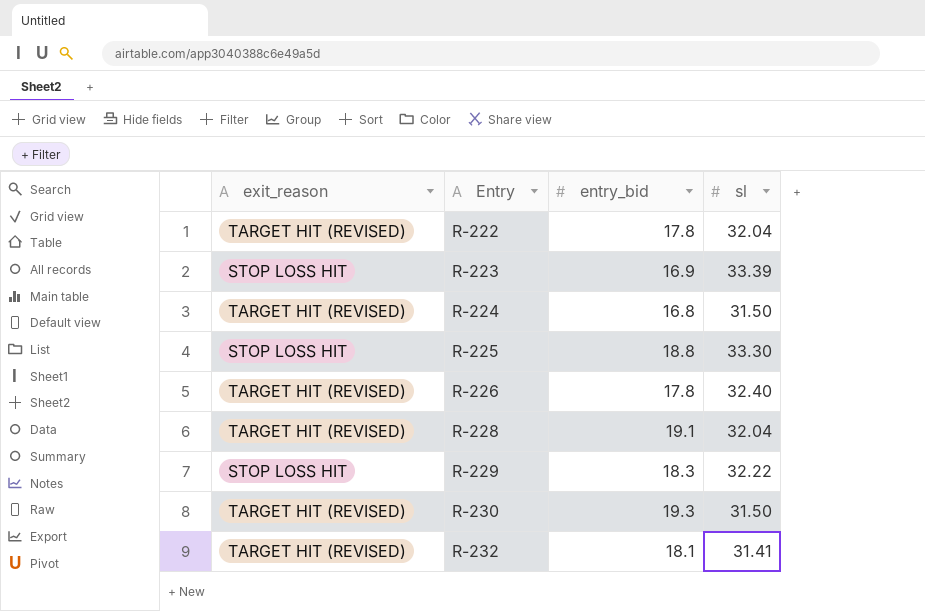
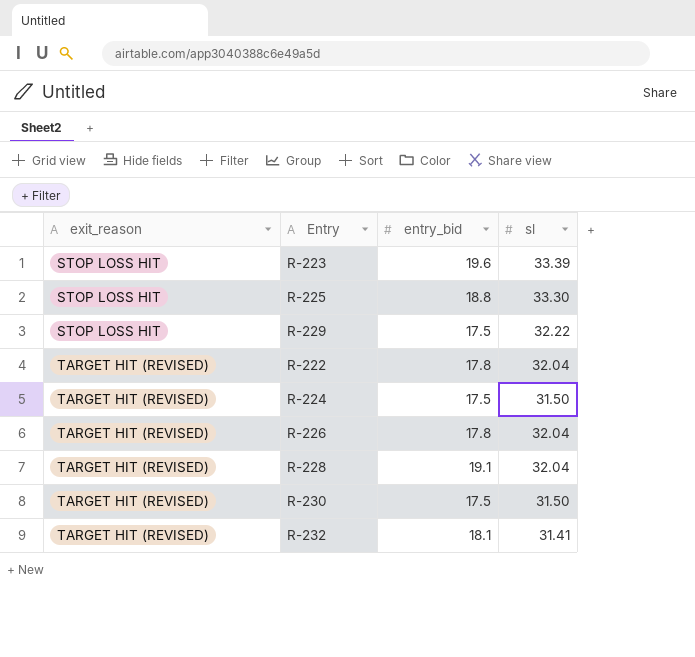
row order: Entry ascending -> exit_reason ascending
R-223 | entry_bid: 16.9 -> 19.6
R-229 | entry_bid: 18.3 -> 17.5
R-224 | entry_bid: 16.8 -> 17.5
R-226 | sl: 32.40 -> 32.04
R-230 | entry_bid: 19.3 -> 17.5

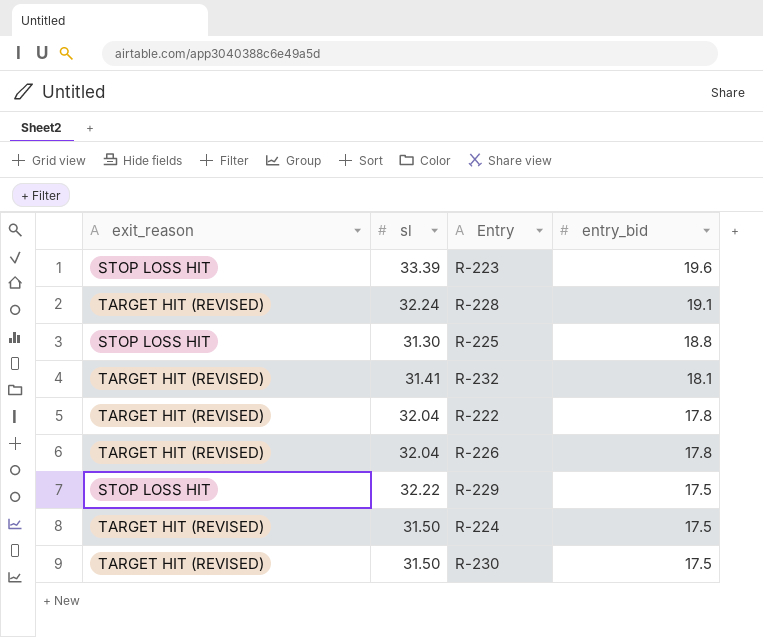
row order: exit_reason ascending -> entry_bid descending
column sl | position: 4 -> 2
R-228 | sl: 32.04 -> 32.24
R-225 | sl: 33.30 -> 31.30

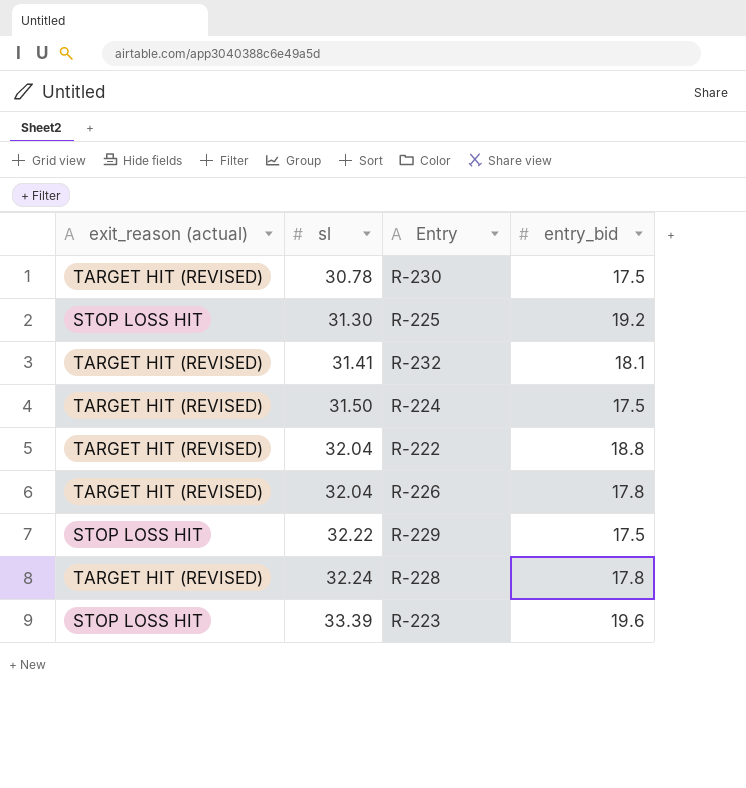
row order: entry_bid descending -> sl ascending
column name: exit_reason -> exit_reason (actual)
R-230 | sl: 31.50 -> 30.78
R-225 | entry_bid: 18.8 -> 19.2
R-222 | entry_bid: 17.8 -> 18.8
R-228 | entry_bid: 19.1 -> 17.8

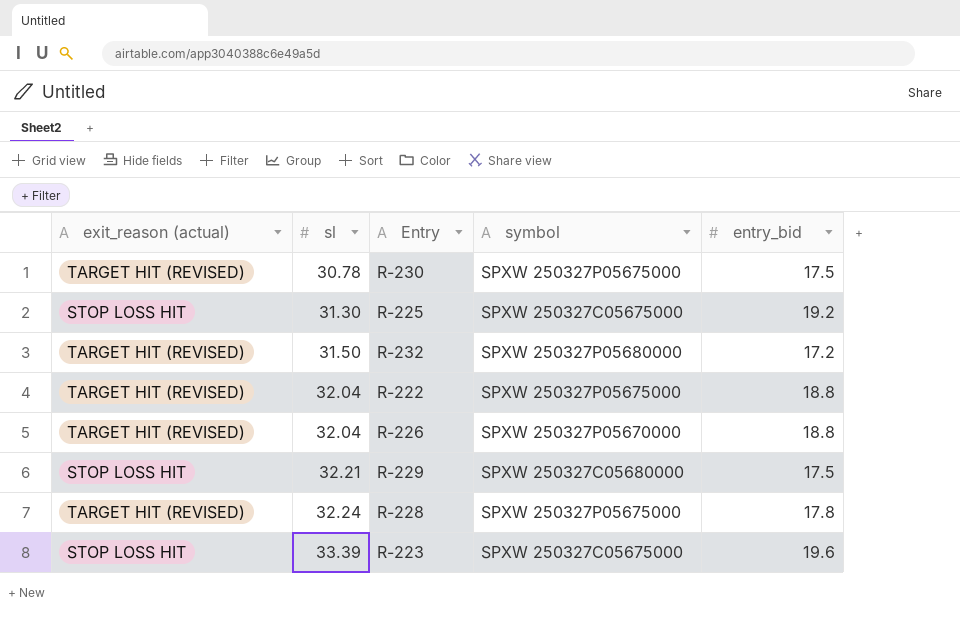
column symbol | position: none -> 4
row R-224: TARGET HIT (REVISED) | 31.50 | 17.5 -> none
R-232 | sl: 31.41 -> 31.50
R-232 | entry_bid: 18.1 -> 17.2
R-226 | entry_bid: 17.8 -> 18.8
R-229 | sl: 32.22 -> 32.21

